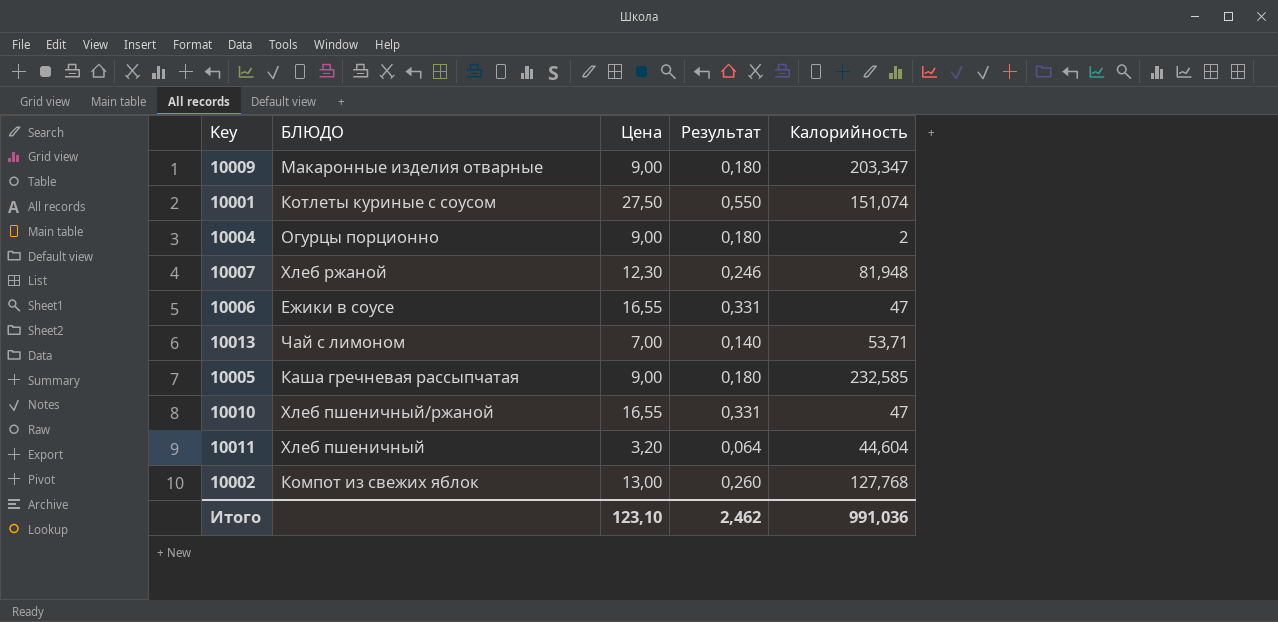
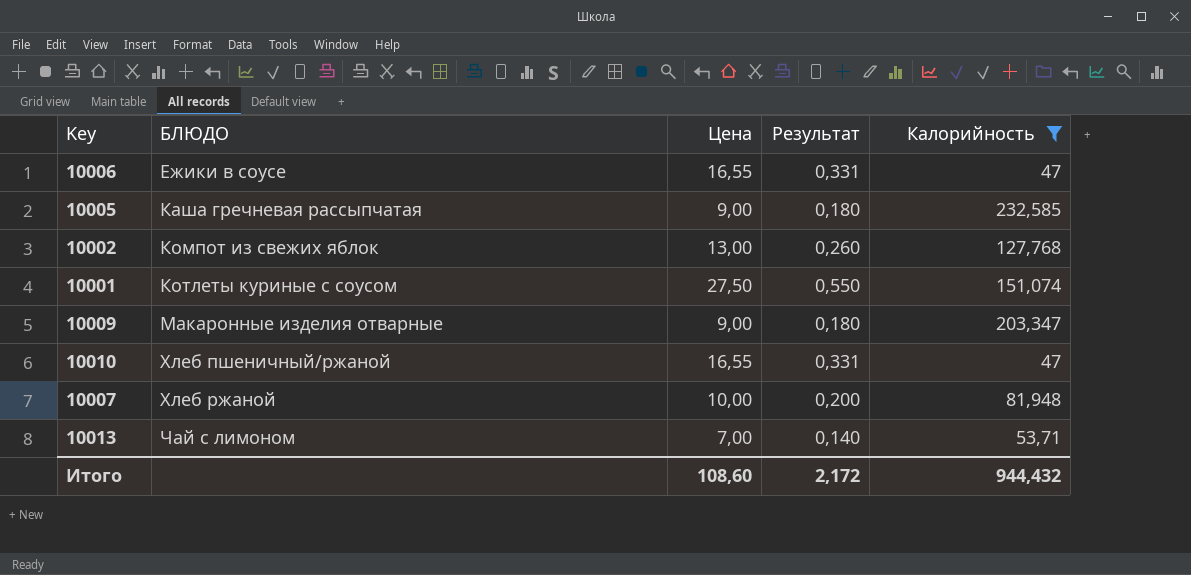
filter: none -> Калорийность >= 47
row order: none -> БЛЮДО ascending
10007 | Цена: 12,30 -> 10,00
10007 | Результат: 0,246 -> 0,200
Итого | Цена: 123,10 -> 108,60
Итого | Результат: 2,462 -> 2,172
Итого | Калорийность: 991,036 -> 944,432

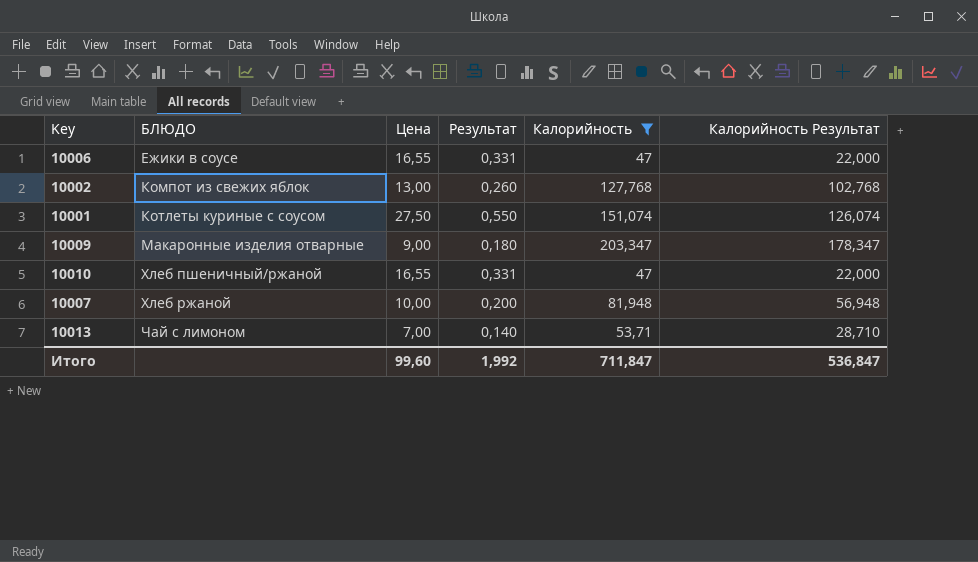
column Калорийность Результат | formula: none -> [Калорийность] - 25
row 10005: Каша гречневая рассыпчатая | 9,00 | 0,180 | 232,585 -> none
Итого | Цена: 108,60 -> 99,60
Итого | Результат: 2,172 -> 1,992
Итого | Калорийность: 944,432 -> 711,847

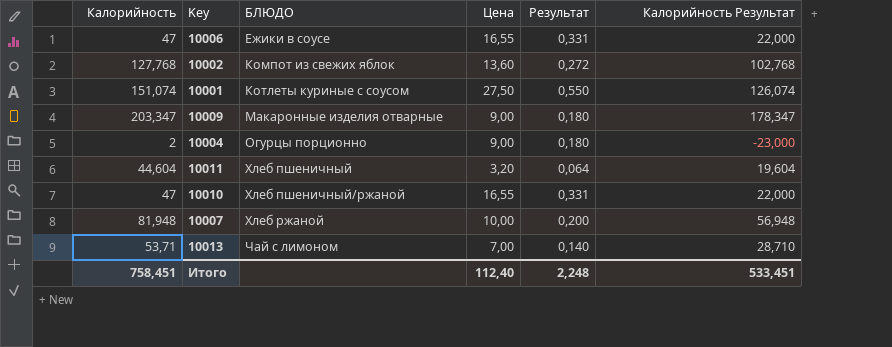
filter: Калорийность >= 47 -> none
column Калорийность | position: 5 -> 1
10002 | Цена: 13,00 -> 13,60
10002 | Результат: 0,260 -> 0,272
Итого | Калорийность: 711,847 -> 758,451
Итого | Цена: 99,60 -> 112,40
Итого | Результат: 1,992 -> 2,248
Итого | Калорийность Результат: 536,847 -> 533,451

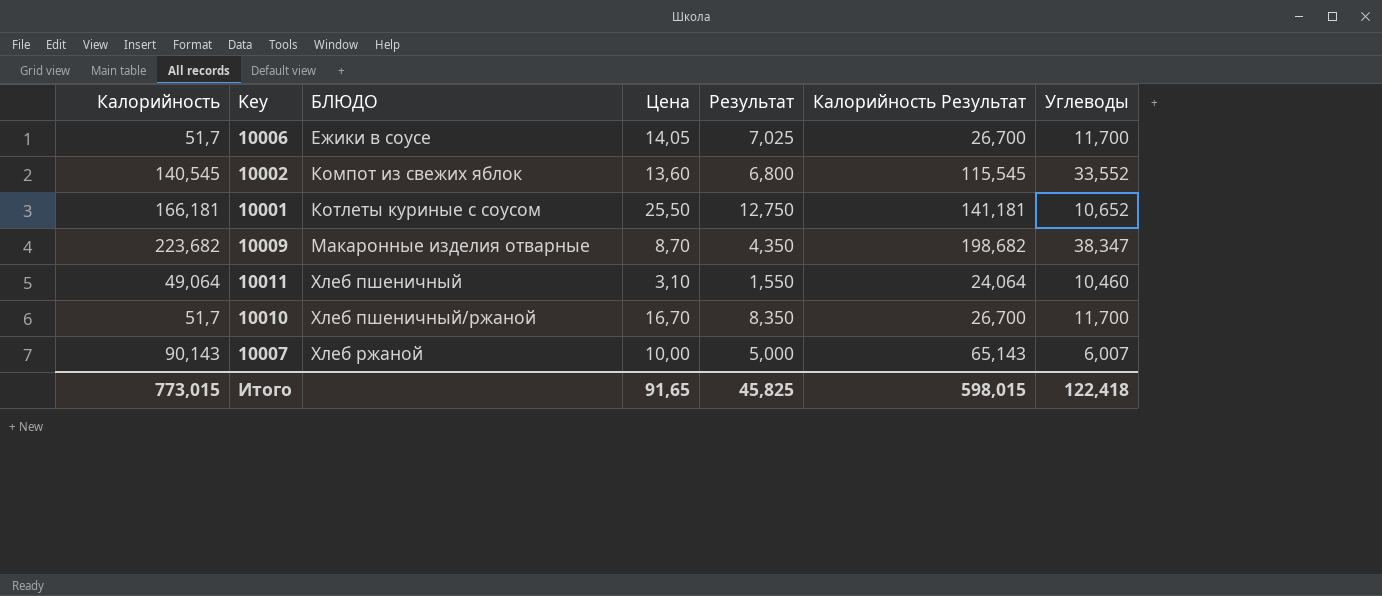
column Результат | formula: [Цена] * 0,02 -> [Цена] * 0,5
column Углеводы | position: none -> 7
row 10004: 2 | Огурцы порционно | 9,00 | 0,180 | -23,000 -> none
row 10013: 53,71 | Чай с лимоном | 7,00 | 0,140 | 28,710 -> none
10006 | Калорийность: 47 -> 51,7
10006 | Цена: 16,55 -> 14,05
10006 | Калорийность Результат: 22,000 -> 26,700
10002 | Калорийность: 127,768 -> 140,545
10002 | Калорийность Результат: 102,768 -> 115,545
10001 | Калорийность: 151,074 -> 166,181
10001 | Цена: 27,50 -> 25,50
10001 | Калорийность Результат: 126,074 -> 141,181
10009 | Калорийность: 203,347 -> 223,682
10009 | Цена: 9,00 -> 8,70
10009 | Калорийность Результат: 178,347 -> 198,682
10011 | Калорийность: 44,604 -> 49,064
10011 | Цена: 3,20 -> 3,10
10011 | Калорийность Результат: 19,604 -> 24,064
10010 | Калорийность: 47 -> 51,7
10010 | Цена: 16,55 -> 16,70
10010 | Калорийность Результат: 22,000 -> 26,700
10007 | Калорийность: 81,948 -> 90,143
10007 | Калорийность Результат: 56,948 -> 65,143
Итого | Калорийность: 758,451 -> 773,015
Итого | Цена: 112,40 -> 91,65
Итого | Результат: 2,248 -> 45,825
Итого | Калорийность Результат: 533,451 -> 598,015

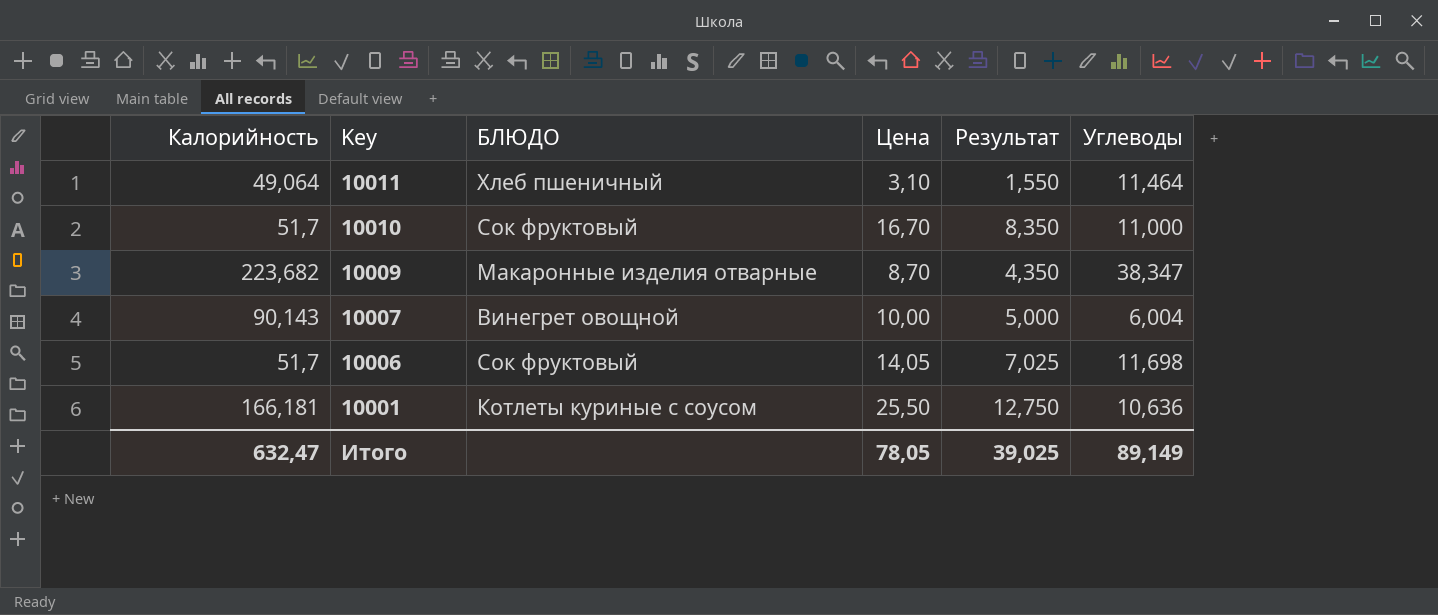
row order: БЛЮДО ascending -> Key descending
column Калорийность Результат | formula: [Калорийность] - 25 -> none
row 10002: 140,545 | Компот из свежих яблок | 13,60 | 6,800 | 115,545 | 33,552 -> none
10011 | Углеводы: 10,460 -> 11,464
10010 | БЛЮДО: Хлеб пшеничный/ржаной -> Сок фруктовый
10010 | Углеводы: 11,700 -> 11,000
10007 | БЛЮДО: Хлеб ржаной -> Винегрет овощной
10007 | Углеводы: 6,007 -> 6,004
10006 | БЛЮДО: Ежики в соусе -> Сок фруктовый
10006 | Углеводы: 11,700 -> 11,698
10001 | Углеводы: 10,652 -> 10,636
Итого | Калорийность: 773,015 -> 632,47
Итого | Цена: 91,65 -> 78,05
Итого | Результат: 45,825 -> 39,025
Итого | Углеводы: 122,418 -> 89,149

